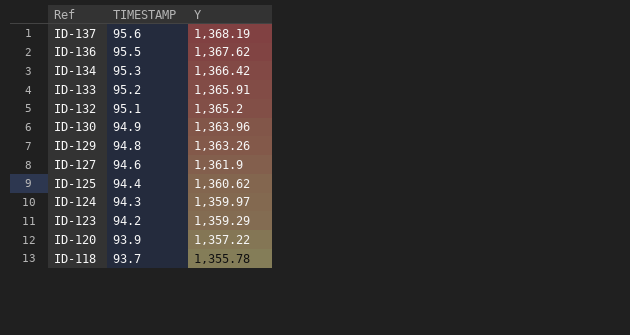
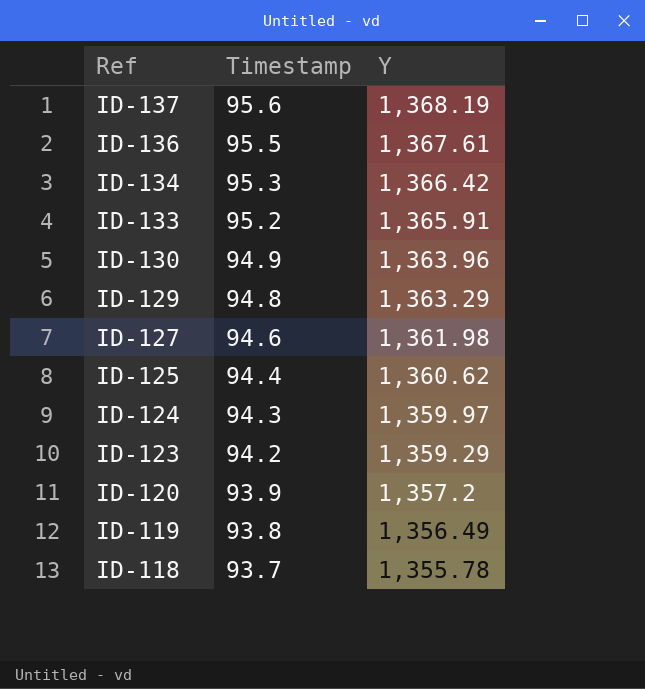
column name: TIMESTAMP -> Timestamp
row ID-132: 95.1 | 1,365.2 -> none
ID-136 | Y: 1,367.62 -> 1,367.61
ID-129 | Y: 1,363.26 -> 1,363.29
ID-127 | Y: 1,361.9 -> 1,361.98
ID-120 | Y: 1,357.22 -> 1,357.2
row ID-119: none -> 93.8 | 1,356.49

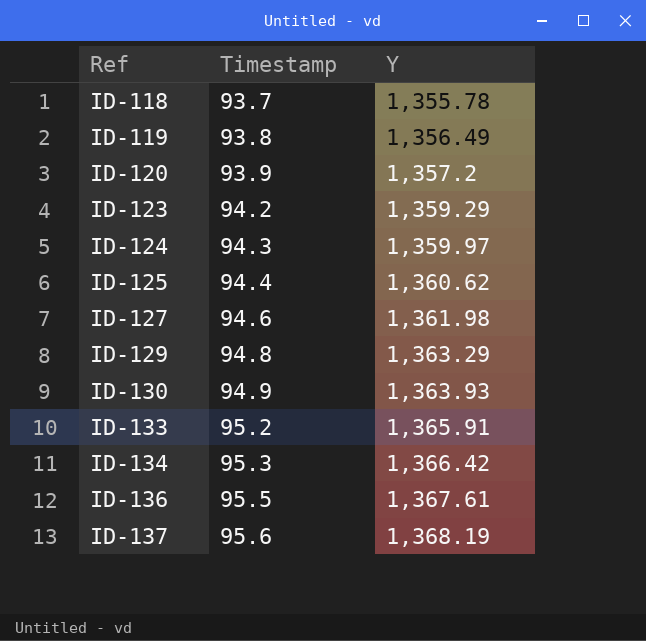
row order: Ref descending -> Ref ascending
ID-130 | Y: 1,363.96 -> 1,363.93

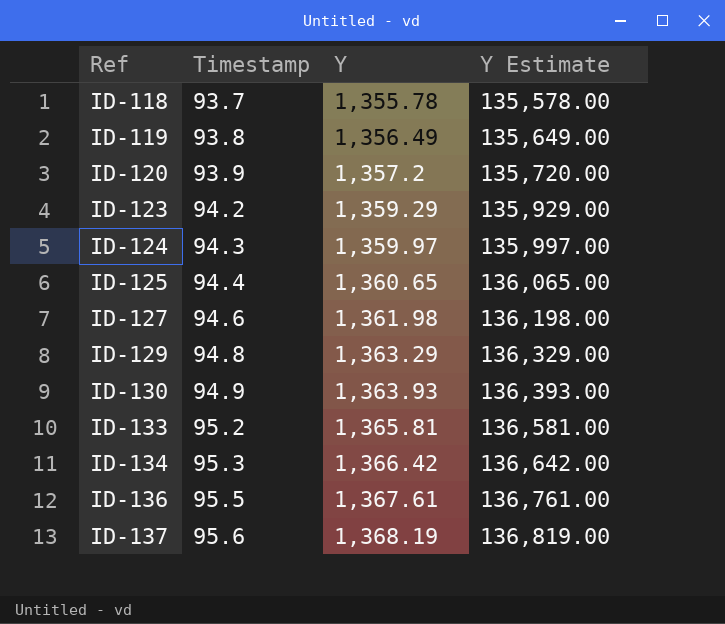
column Y Estimate | formula: none -> [Y] * 100
ID-125 | Y: 1,360.62 -> 1,360.65
ID-133 | Y: 1,365.91 -> 1,365.81

